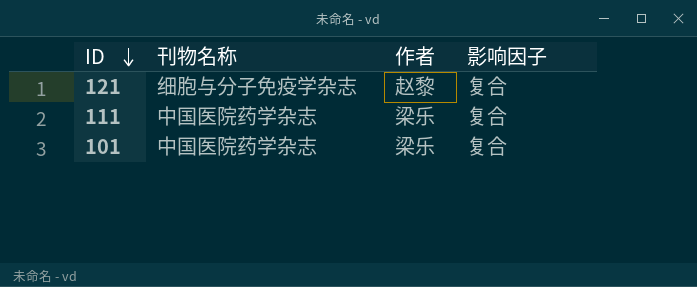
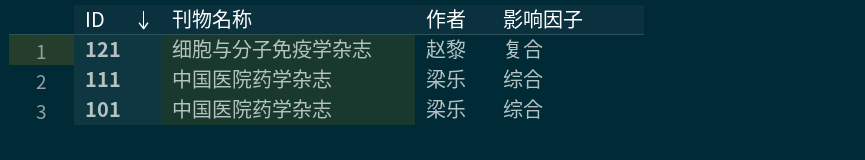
111 | 影响因子: 复合 -> 综合
101 | 影响因子: 复合 -> 综合

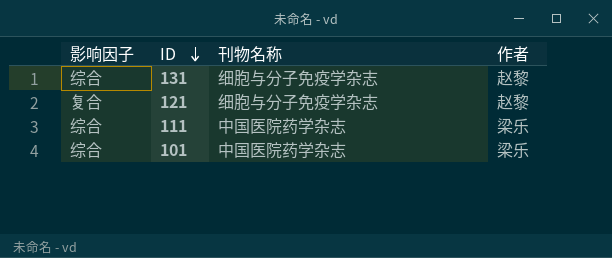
column 影响因子 | position: 4 -> 1
row 131: none -> 综合 | 细胞与分子免疫学杂志 | 赵黎

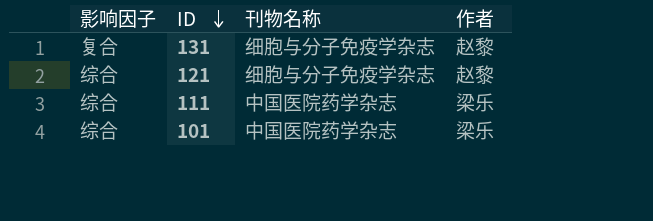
131 | 影响因子: 综合 -> 复合
121 | 影响因子: 复合 -> 综合

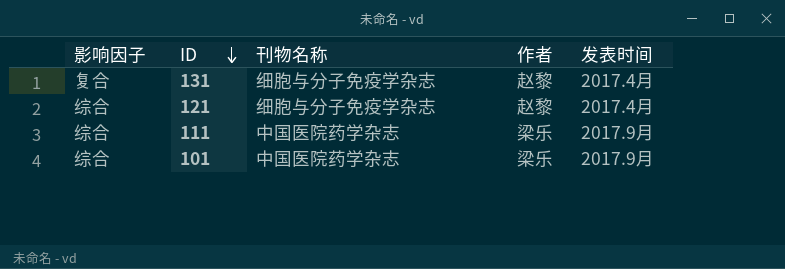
column 发表时间 | position: none -> 5

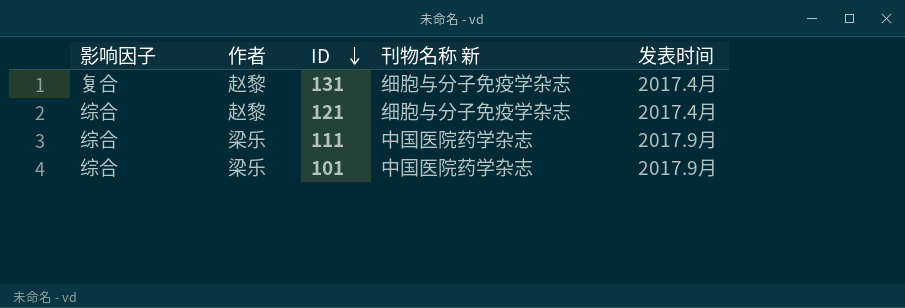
column 作者 | position: 4 -> 2
column name: 刊物名称 -> 刊物名称 新

